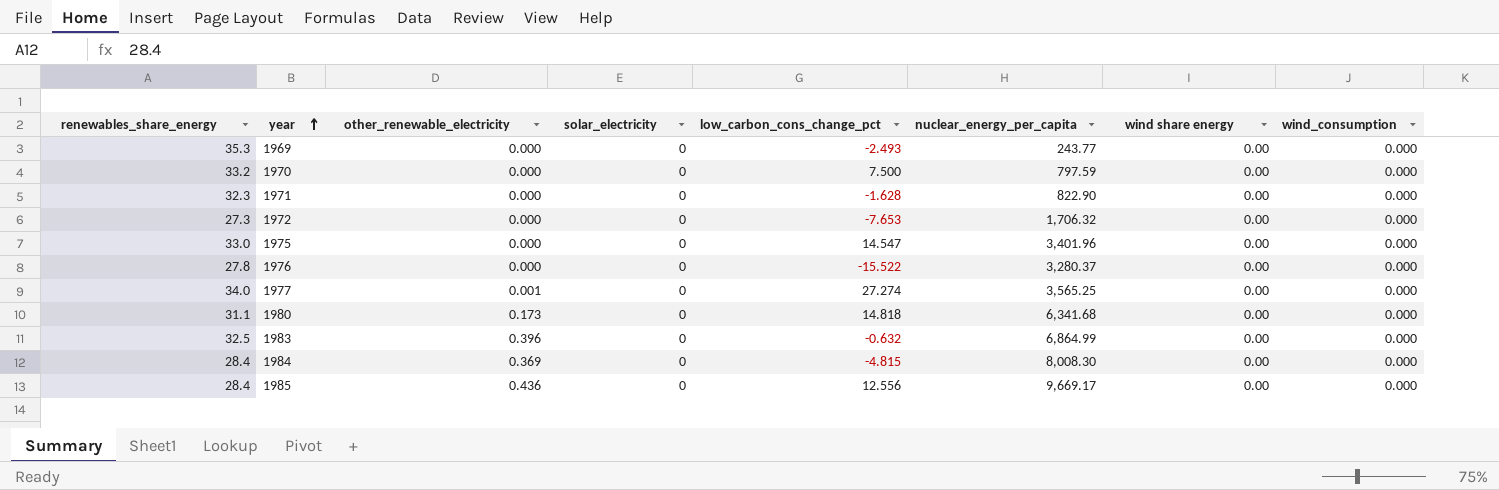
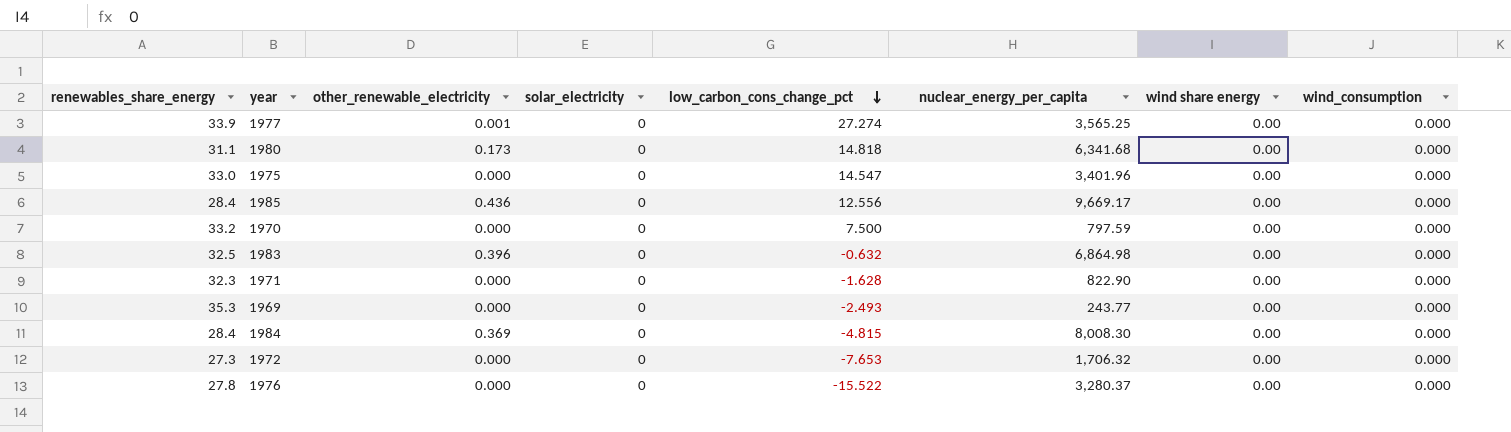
row order: year ascending -> low_carbon_cons_change_pct descending
1977 | renewables_share_energy: 34.0 -> 33.9
1983 | nuclear_energy_per_capita: 6,864.99 -> 6,864.98

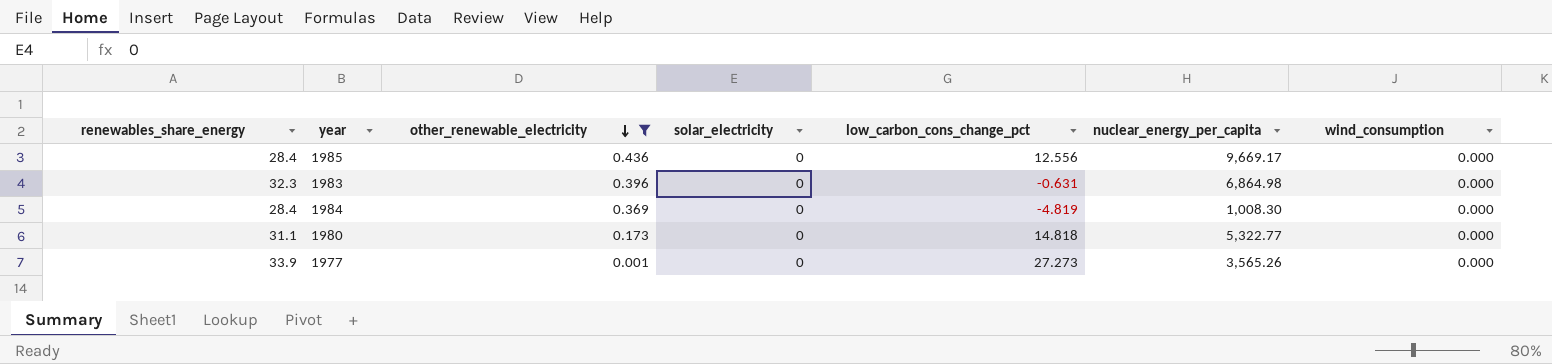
filter: none -> other_renewable_electricity != 0.000
row order: low_carbon_cons_change_pct descending -> other_renewable_electricity descending
column wind share energy | position: 7 -> none
1983 | renewables_share_energy: 32.5 -> 32.3
1983 | low_carbon_cons_change_pct: -0.632 -> -0.631
1984 | low_carbon_cons_change_pct: -4.815 -> -4.819
1984 | nuclear_energy_per_capita: 8,008.30 -> 1,008.30
1980 | nuclear_energy_per_capita: 6,341.68 -> 5,322.77
1977 | low_carbon_cons_change_pct: 27.274 -> 27.273
1977 | nuclear_energy_per_capita: 3,565.25 -> 3,565.26

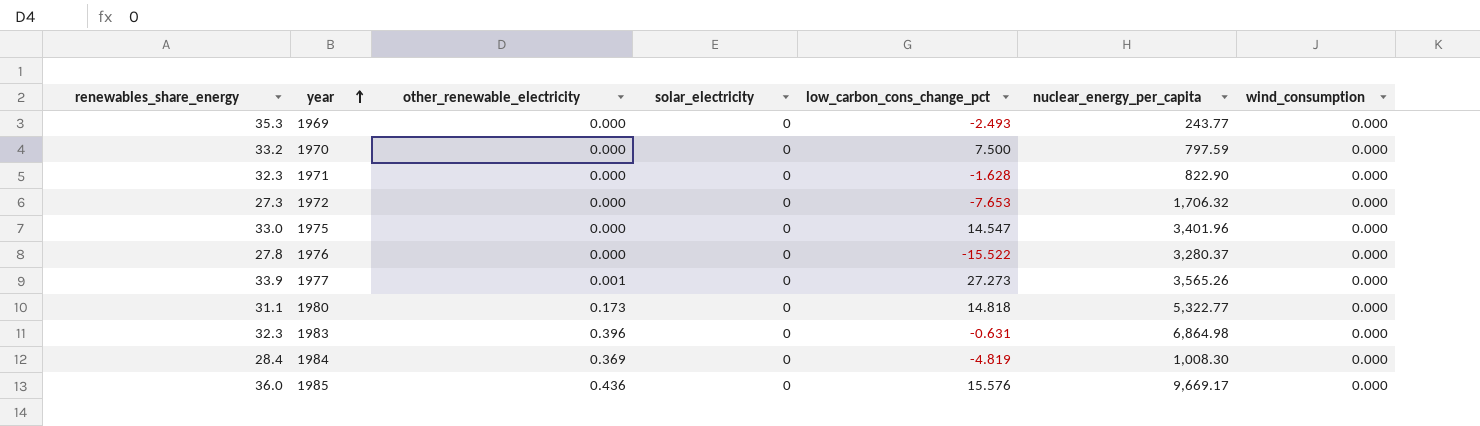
filter: other_renewable_electricity != 0.000 -> none
row order: other_renewable_electricity descending -> year ascending
1985 | renewables_share_energy: 28.4 -> 36.0
1985 | low_carbon_cons_change_pct: 12.556 -> 15.576

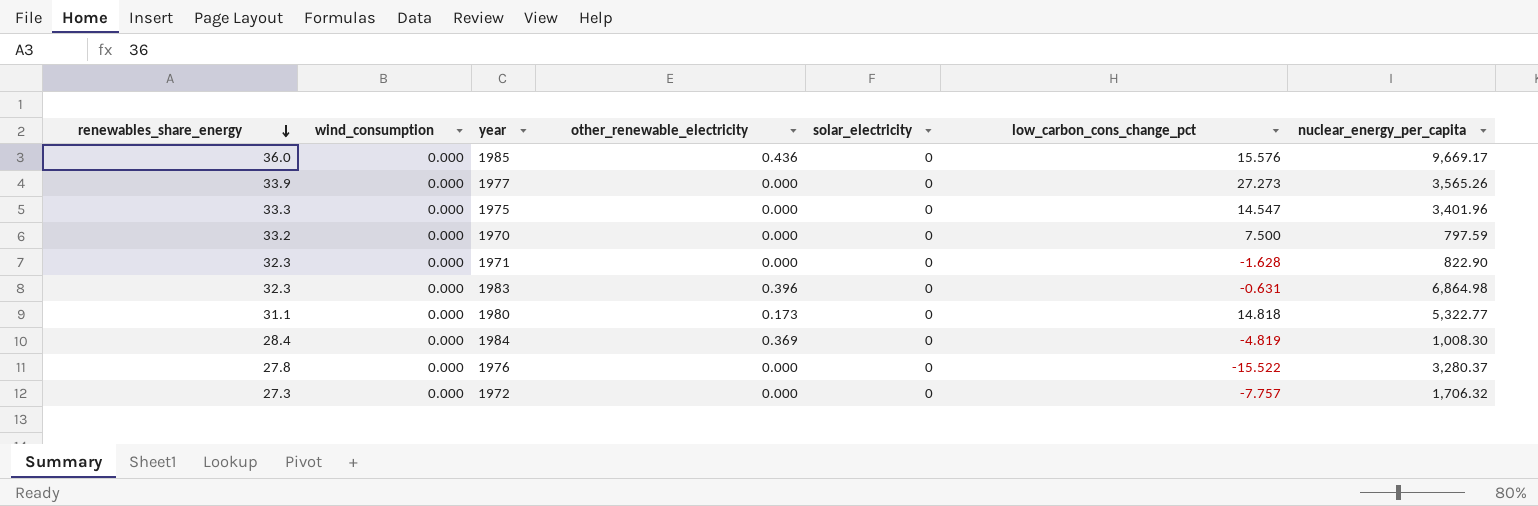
row order: year ascending -> renewables_share_energy descending
column wind_consumption | position: 7 -> 2
row 1969: 35.3 | 0.000 | 0 | -2.493 | 243.77 | 0.000 -> none
1977 | other_renewable_electricity: 0.001 -> 0.000
1975 | renewables_share_energy: 33.0 -> 33.3
1972 | low_carbon_cons_change_pct: -7.653 -> -7.757

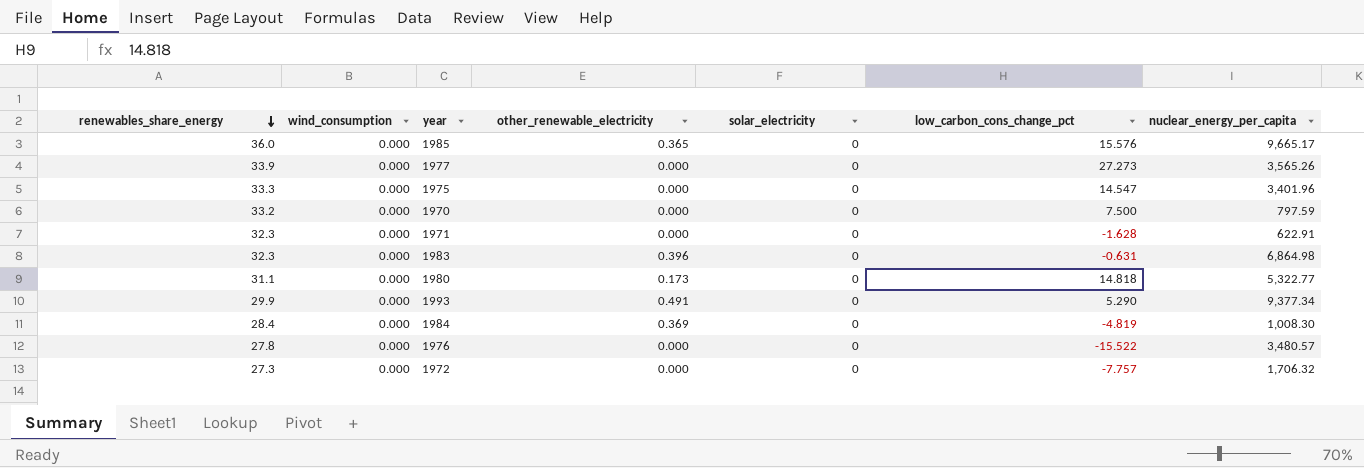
1985 | other_renewable_electricity: 0.436 -> 0.365
1985 | nuclear_energy_per_capita: 9,669.17 -> 9,665.17
1971 | nuclear_energy_per_capita: 822.90 -> 622.91
row 1993: none -> 29.9 | 0.000 | 0.491 | 0 | 5.290 | 9,377.34
1976 | nuclear_energy_per_capita: 3,280.37 -> 3,480.57

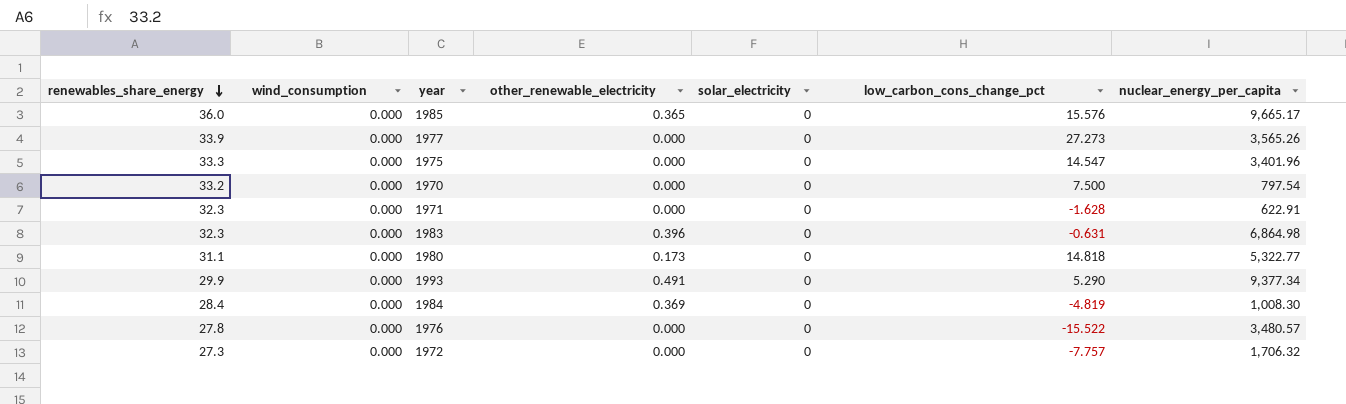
1970 | nuclear_energy_per_capita: 797.59 -> 797.54

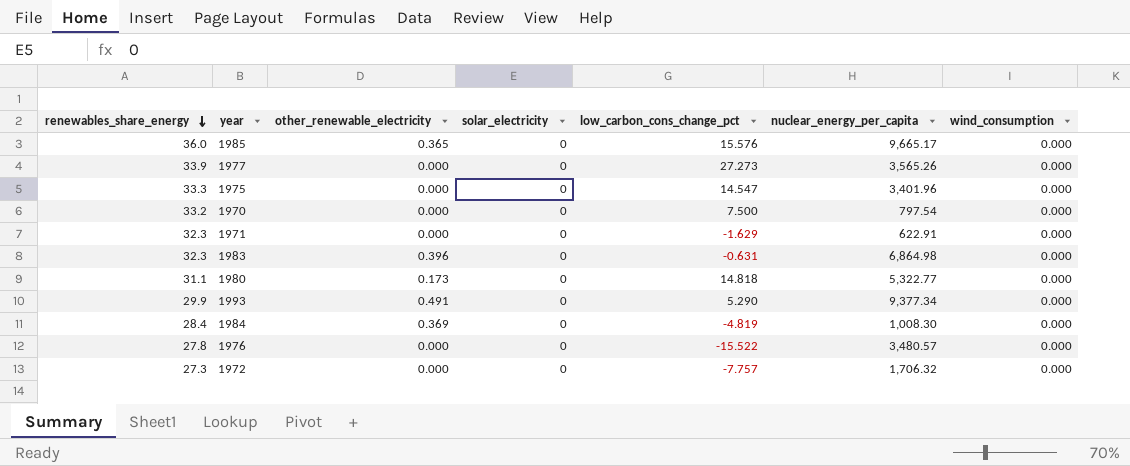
column wind_consumption | position: 2 -> 7
1971 | low_carbon_cons_change_pct: -1.628 -> -1.629

